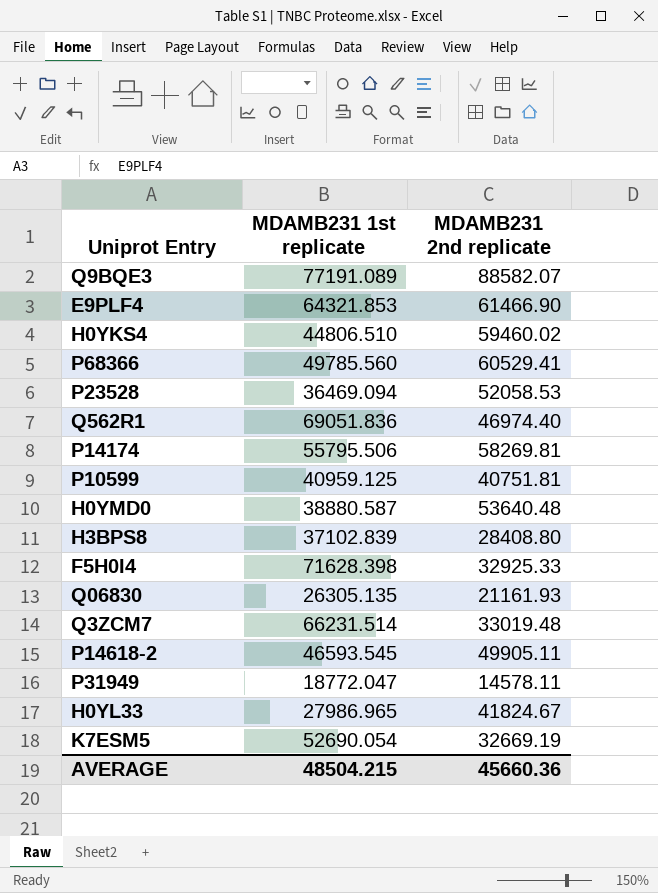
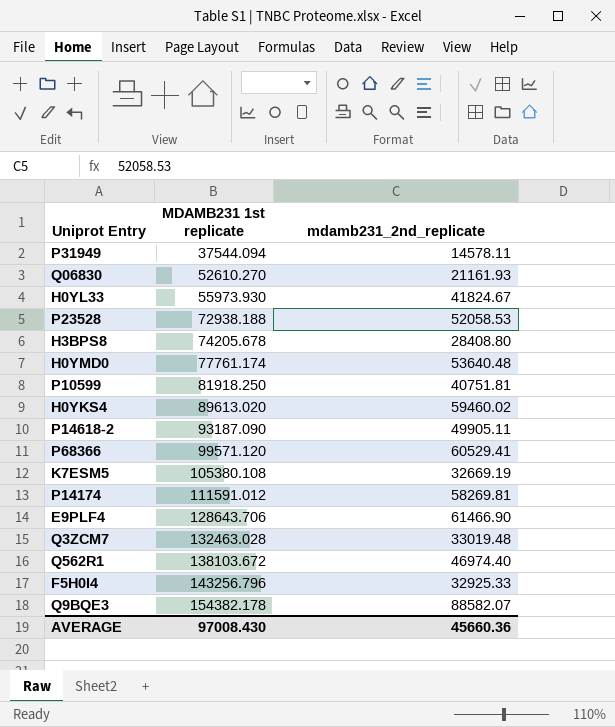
row order: none -> MDAMB231 1st replicate ascending
column name: MDAMB231 2nd replicate -> mdamb231_2nd_replicate
P31949 | MDAMB231 1st replicate: 18772.047 -> 37544.094
Q06830 | MDAMB231 1st replicate: 26305.135 -> 52610.270
H0YL33 | MDAMB231 1st replicate: 27986.965 -> 55973.930
P23528 | MDAMB231 1st replicate: 36469.094 -> 72938.188
H3BPS8 | MDAMB231 1st replicate: 37102.839 -> 74205.678
H0YMD0 | MDAMB231 1st replicate: 38880.587 -> 77761.174
P10599 | MDAMB231 1st replicate: 40959.125 -> 81918.250
H0YKS4 | MDAMB231 1st replicate: 44806.510 -> 89613.020
P14618-2 | MDAMB231 1st replicate: 46593.545 -> 93187.090
P68366 | MDAMB231 1st replicate: 49785.560 -> 99571.120
K7ESM5 | MDAMB231 1st replicate: 52690.054 -> 105380.108
P14174 | MDAMB231 1st replicate: 55795.506 -> 111591.012
E9PLF4 | MDAMB231 1st replicate: 64321.853 -> 128643.706
Q3ZCM7 | MDAMB231 1st replicate: 66231.514 -> 132463.028
Q562R1 | MDAMB231 1st replicate: 69051.836 -> 138103.672
F5H0I4 | MDAMB231 1st replicate: 71628.398 -> 143256.796
Q9BQE3 | MDAMB231 1st replicate: 77191.089 -> 154382.178
AVERAGE | MDAMB231 1st replicate: 48504.215 -> 97008.430

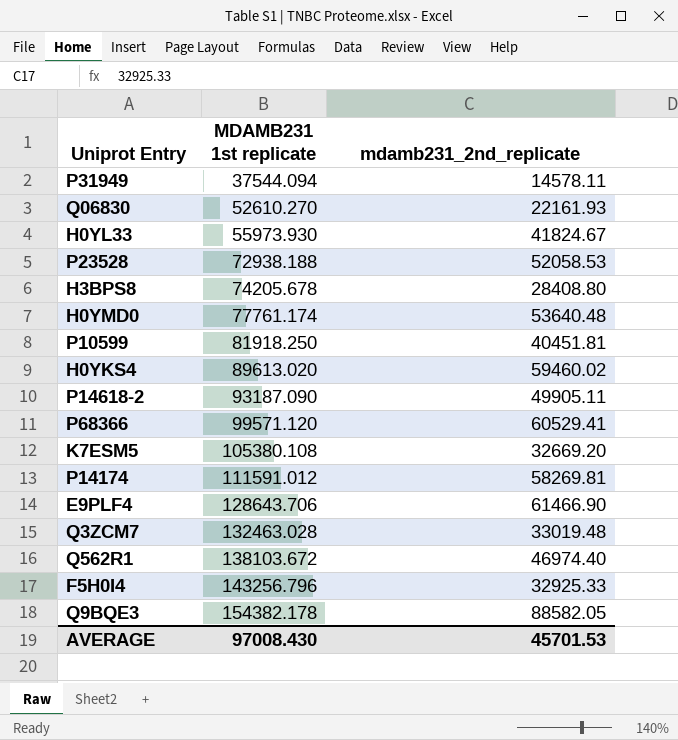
Q06830 | mdamb231_2nd_replicate: 21161.93 -> 22161.93
P10599 | mdamb231_2nd_replicate: 40751.81 -> 40451.81
K7ESM5 | mdamb231_2nd_replicate: 32669.19 -> 32669.20
Q9BQE3 | mdamb231_2nd_replicate: 88582.07 -> 88582.05
AVERAGE | mdamb231_2nd_replicate: 45660.36 -> 45701.53

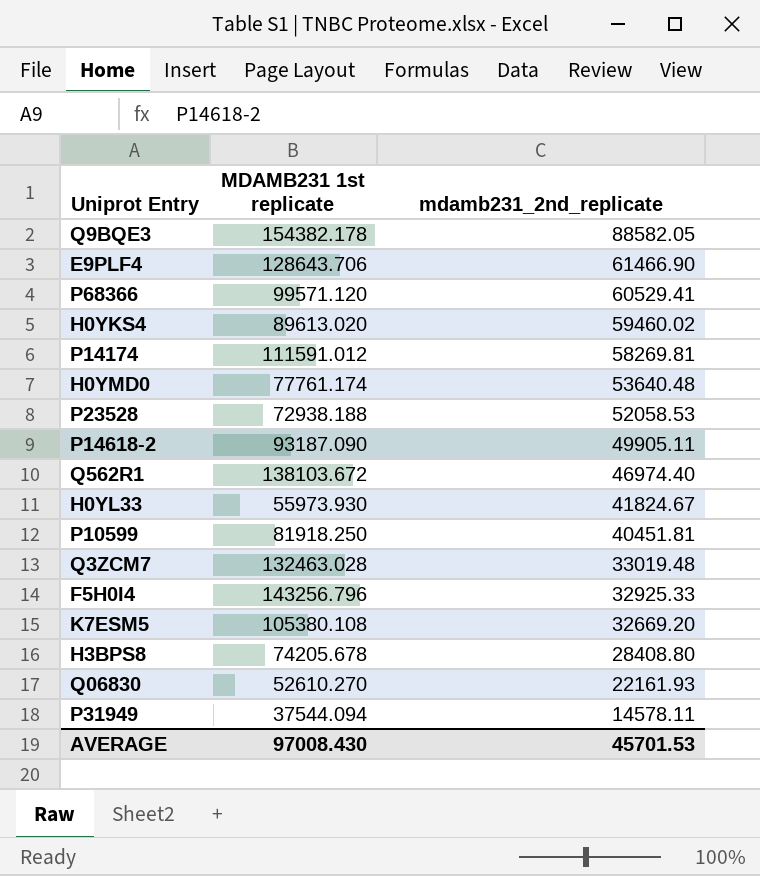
row order: MDAMB231 1st replicate ascending -> mdamb231_2nd_replicate descending

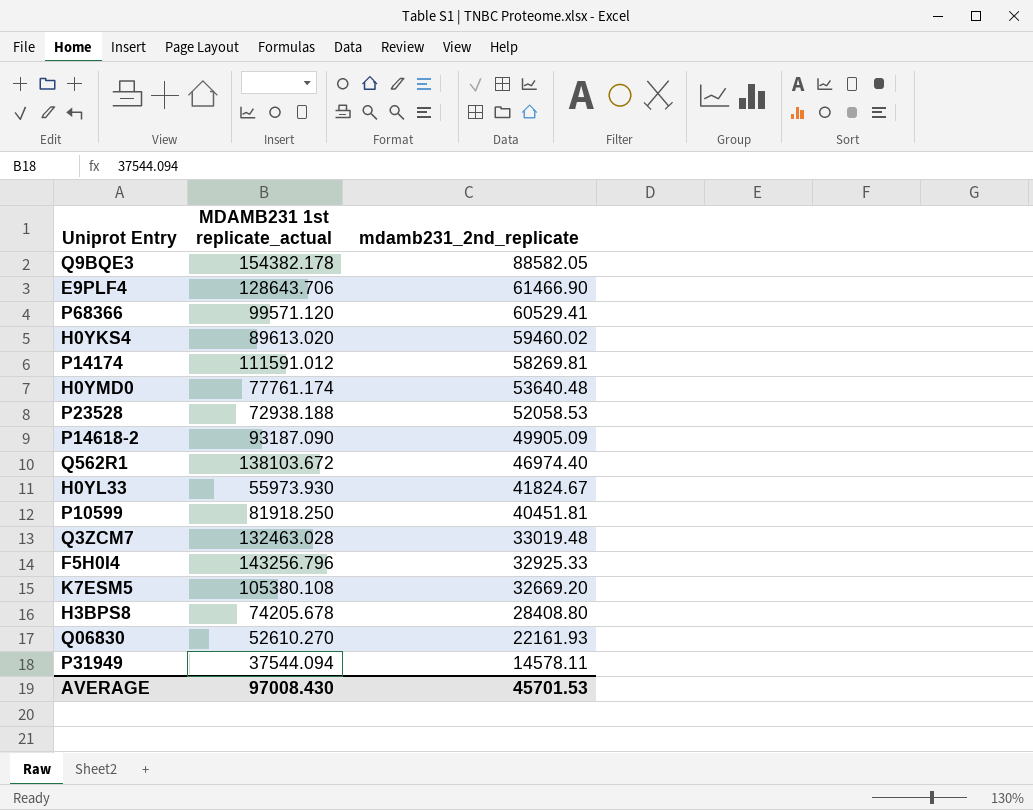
column name: MDAMB231 1st replicate -> MDAMB231 1st replicate_actual
P14618-2 | mdamb231_2nd_replicate: 49905.11 -> 49905.09

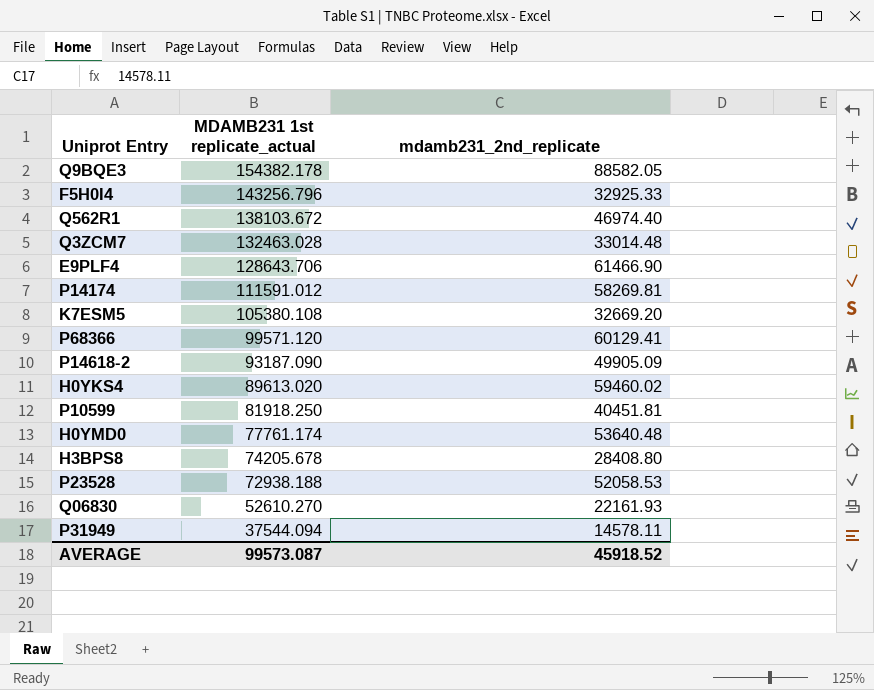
row order: mdamb231_2nd_replicate descending -> MDAMB231 1st replicate_actual descending
row H0YL33: 55973.930 | 41824.67 -> none
Q3ZCM7 | mdamb231_2nd_replicate: 33019.48 -> 33014.48
P68366 | mdamb231_2nd_replicate: 60529.41 -> 60129.41
AVERAGE | MDAMB231 1st replicate_actual: 97008.430 -> 99573.087
AVERAGE | mdamb231_2nd_replicate: 45701.53 -> 45918.52

